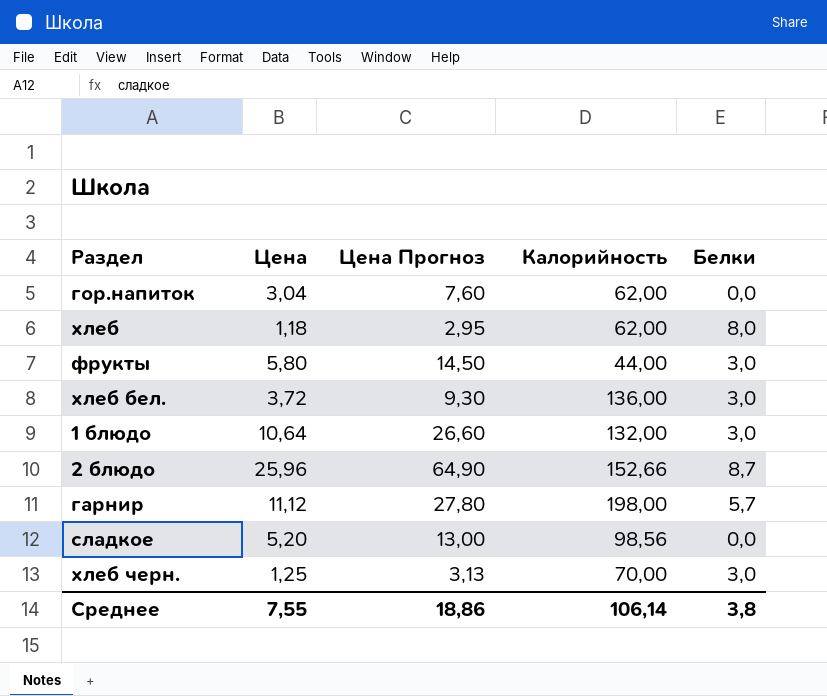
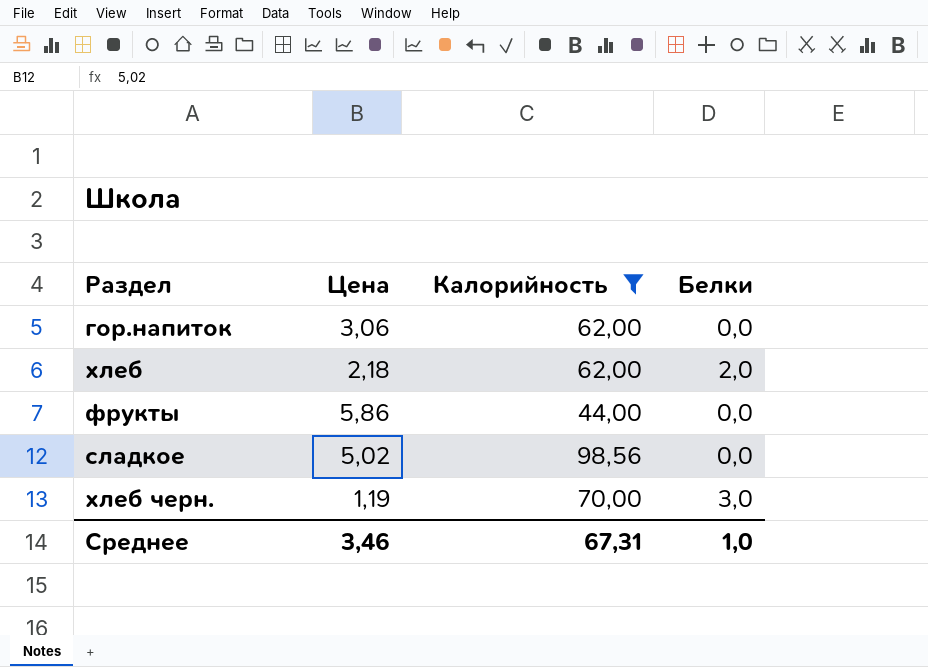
filter: none -> Калорийность <= 98,56
column Цена Прогноз | formula: [Цена] * 2,5 -> none
гор.напиток | Цена: 3,04 -> 3,06
хлеб | Цена: 1,18 -> 2,18
хлеб | Белки: 8,0 -> 2,0
фрукты | Цена: 5,80 -> 5,86
фрукты | Белки: 3,0 -> 0,0
сладкое | Цена: 5,20 -> 5,02
хлеб черн. | Цена: 1,25 -> 1,19
Среднее | Цена: 7,55 -> 3,46
Среднее | Калорийность: 106,14 -> 67,31
Среднее | Белки: 3,8 -> 1,0

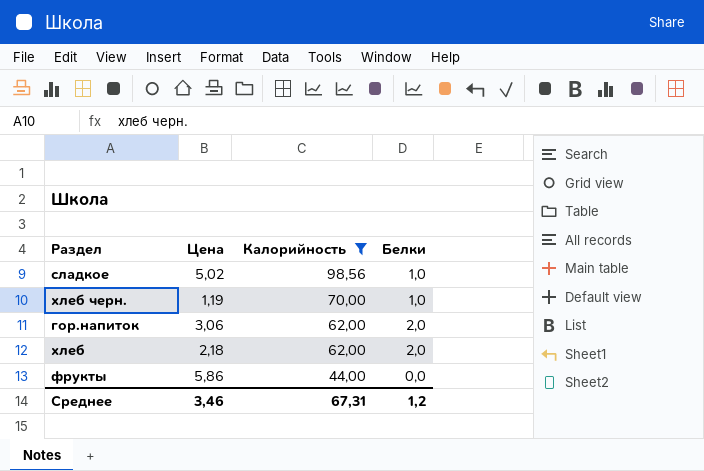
row order: none -> Калорийность descending
сладкое | Белки: 0,0 -> 1,0
хлеб черн. | Белки: 3,0 -> 1,0
гор.напиток | Белки: 0,0 -> 2,0
Среднее | Белки: 1,0 -> 1,2

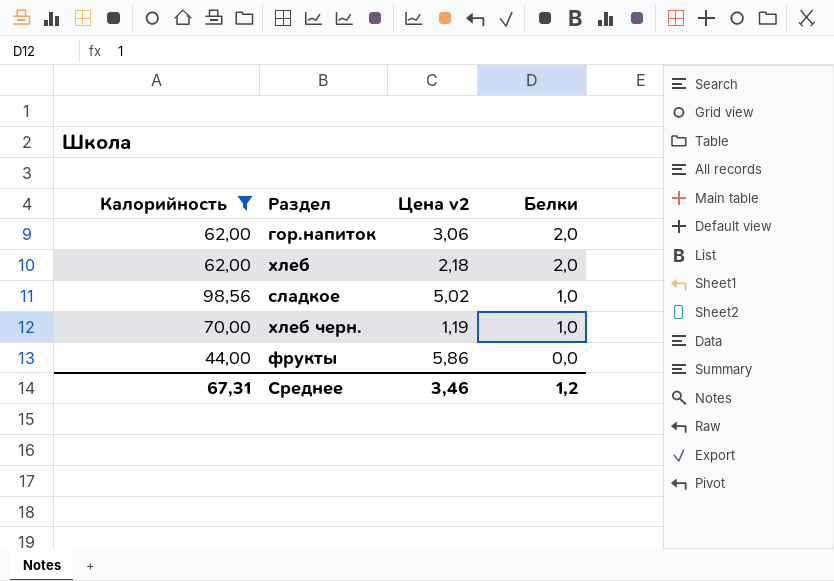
row order: Калорийность descending -> Белки descending
column Калорийность | position: 3 -> 1
column name: Цена -> Цена v2

